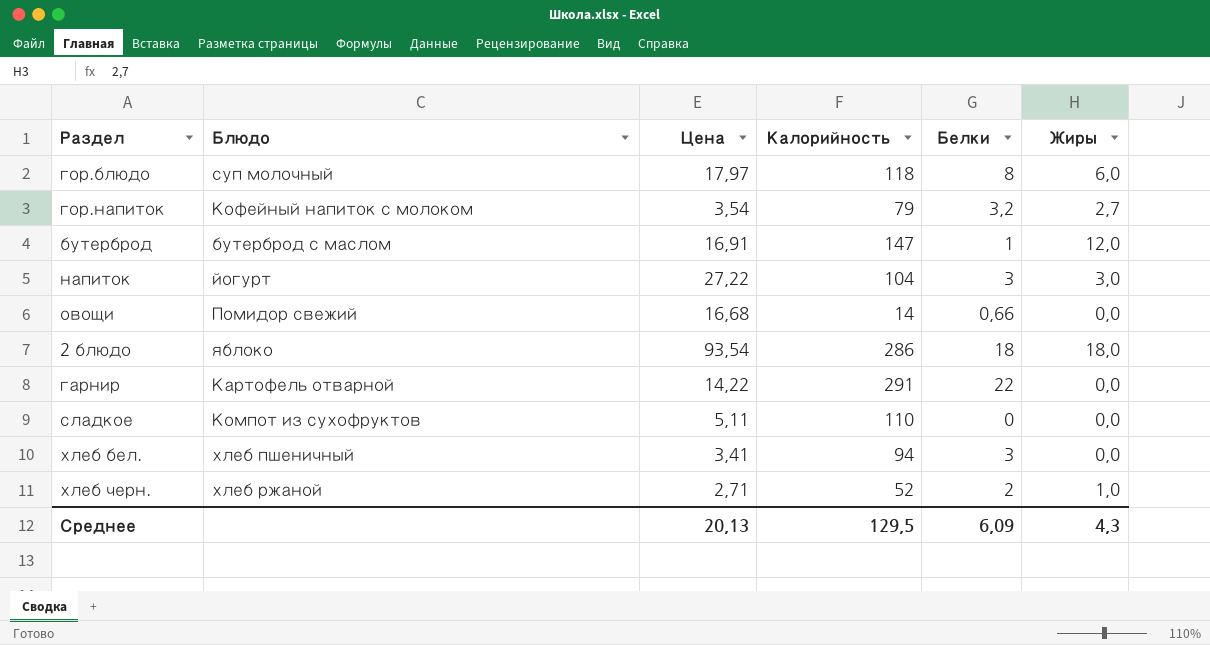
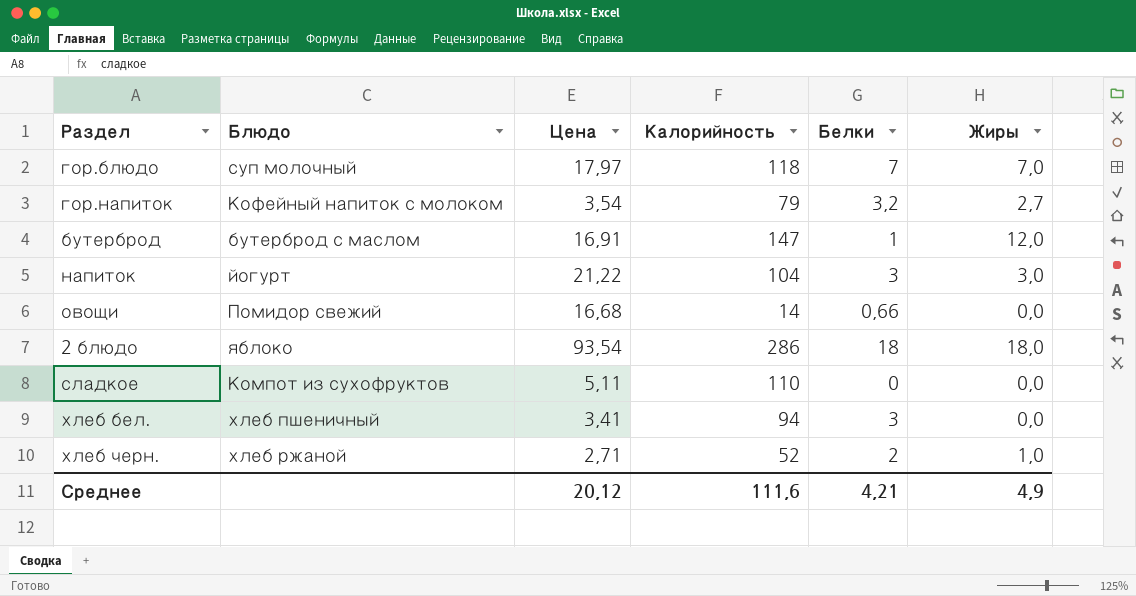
row гарнир: Картофель отварной | 14,22 | 291 | 22 | 0,0 -> none
гор.блюдо | Белки: 8 -> 7
гор.блюдо | Жиры: 6,0 -> 7,0
напиток | Цена: 27,22 -> 21,22
Среднее | Цена: 20,13 -> 20,12
Среднее | Калорийность: 129,5 -> 111,6
Среднее | Белки: 6,09 -> 4,21
Среднее | Жиры: 4,3 -> 4,9

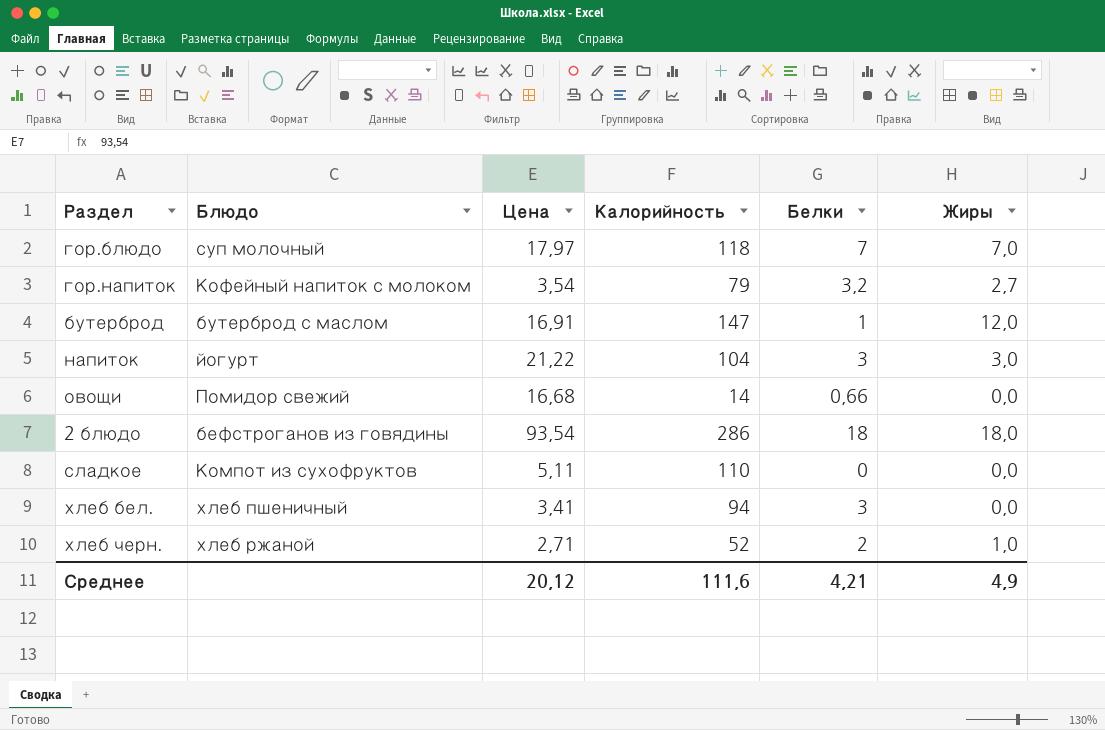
2 блюдо | Блюдо: яблоко -> бефстроганов из говядины

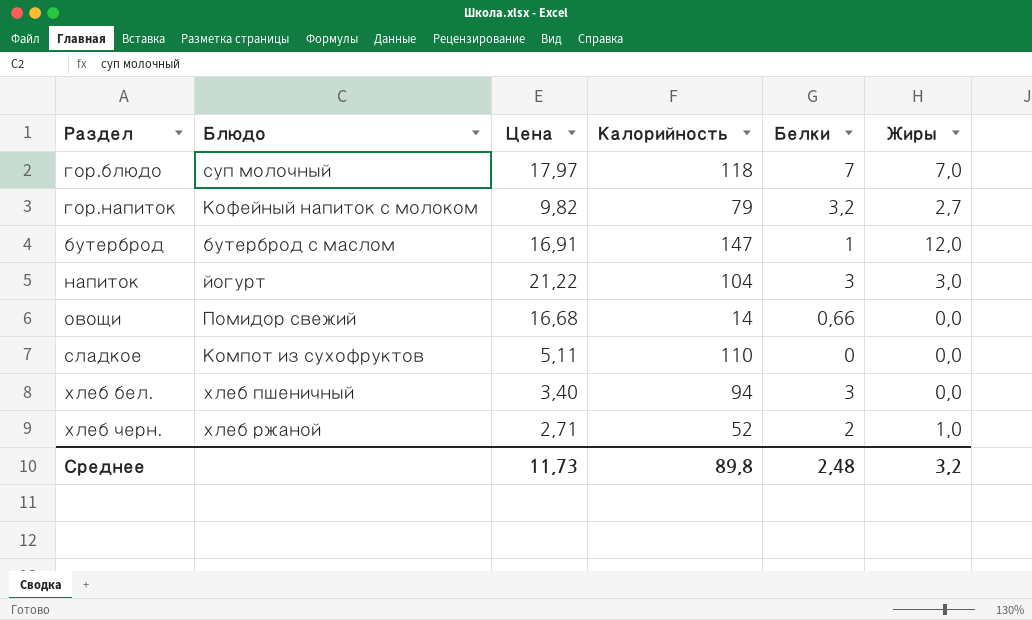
row 2 блюдо: бефстроганов из говядины | 93,54 | 286 | 18 | 18,0 -> none
гор.напиток | Цена: 3,54 -> 9,82
хлеб бел. | Цена: 3,41 -> 3,40
Среднее | Цена: 20,12 -> 11,73
Среднее | Калорийность: 111,6 -> 89,8
Среднее | Белки: 4,21 -> 2,48
Среднее | Жиры: 4,9 -> 3,2

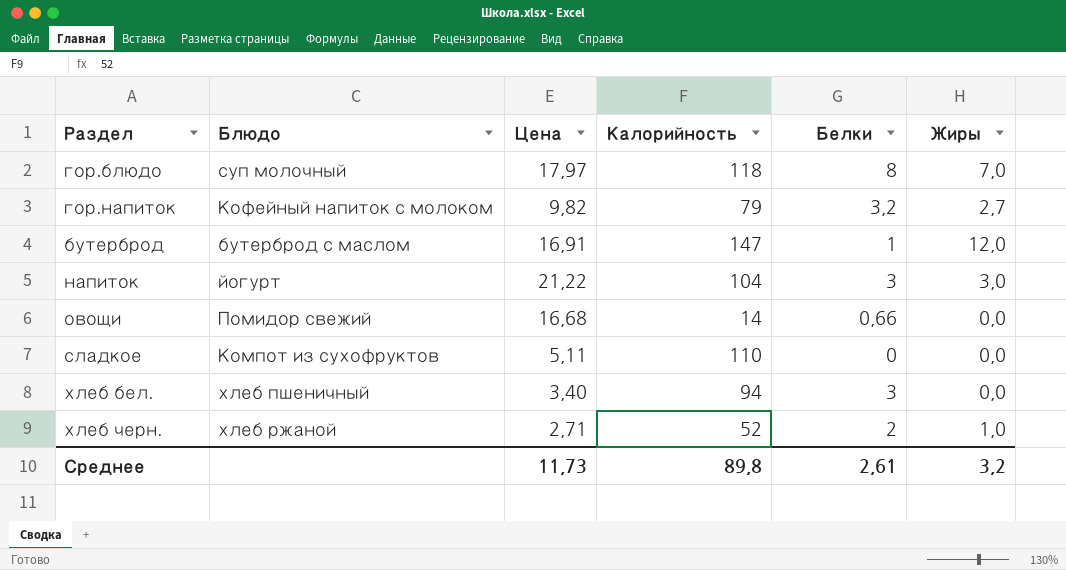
гор.блюдо | Белки: 7 -> 8
Среднее | Белки: 2,48 -> 2,61

